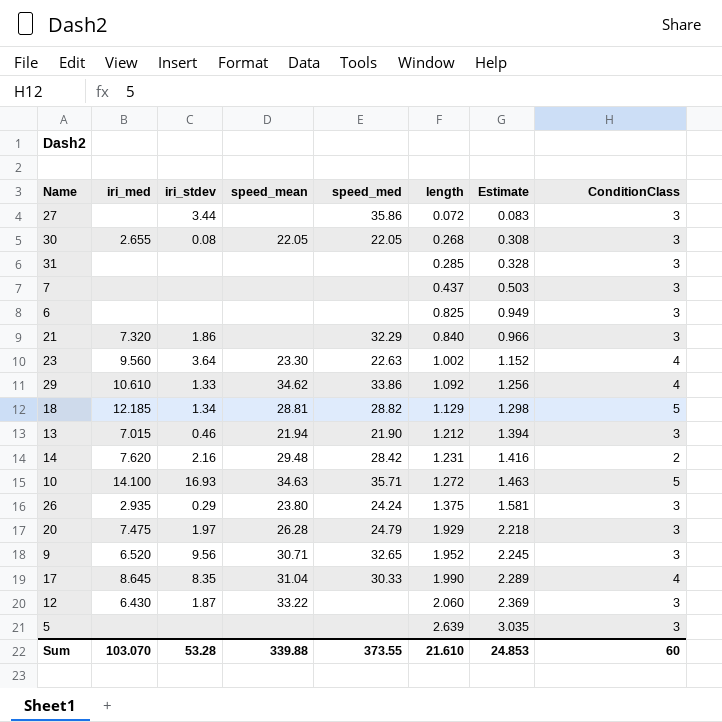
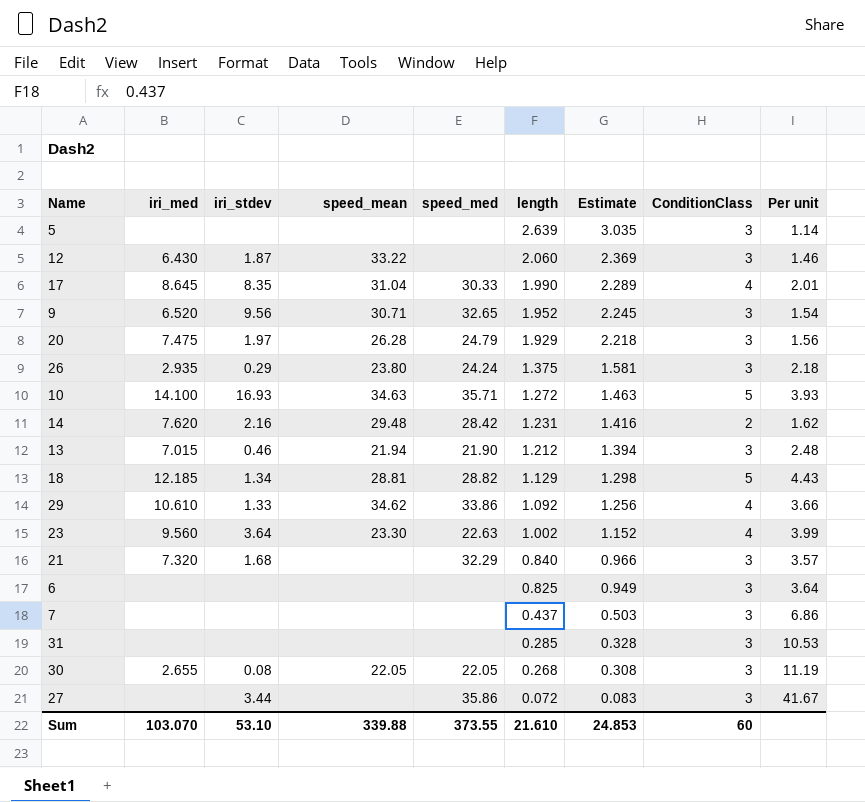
row order: length ascending -> length descending
column Per unit | formula: none -> [ConditionClass] / [length]
21 | iri_stdev: 1.86 -> 1.68
Sum | iri_stdev: 53.28 -> 53.10

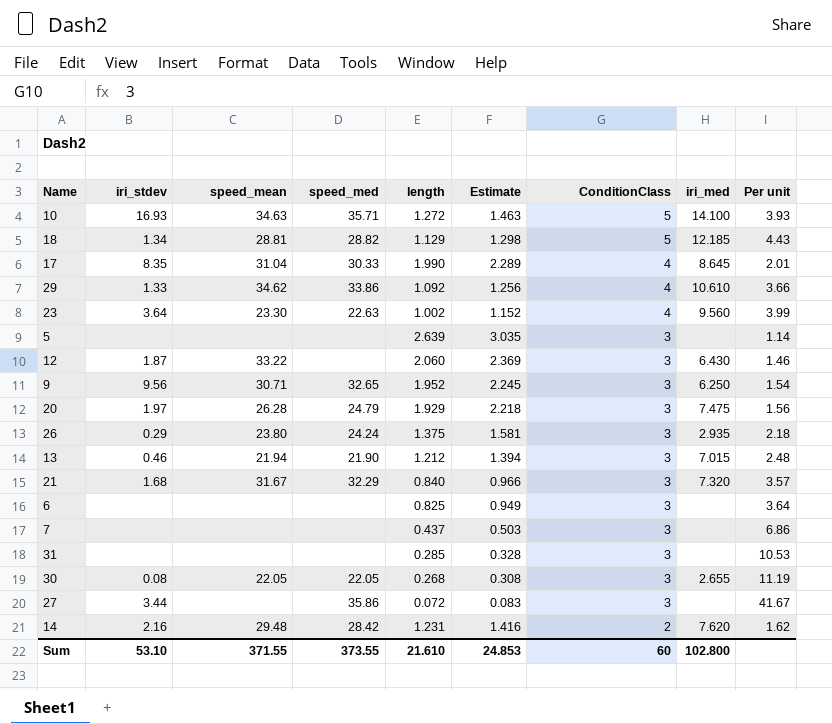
row order: length descending -> ConditionClass descending
column iri_med | position: 2 -> 8
9 | iri_med: 6.520 -> 6.250
21 | speed_mean: none -> 31.67
Sum | speed_mean: 339.88 -> 371.55
Sum | iri_med: 103.070 -> 102.800

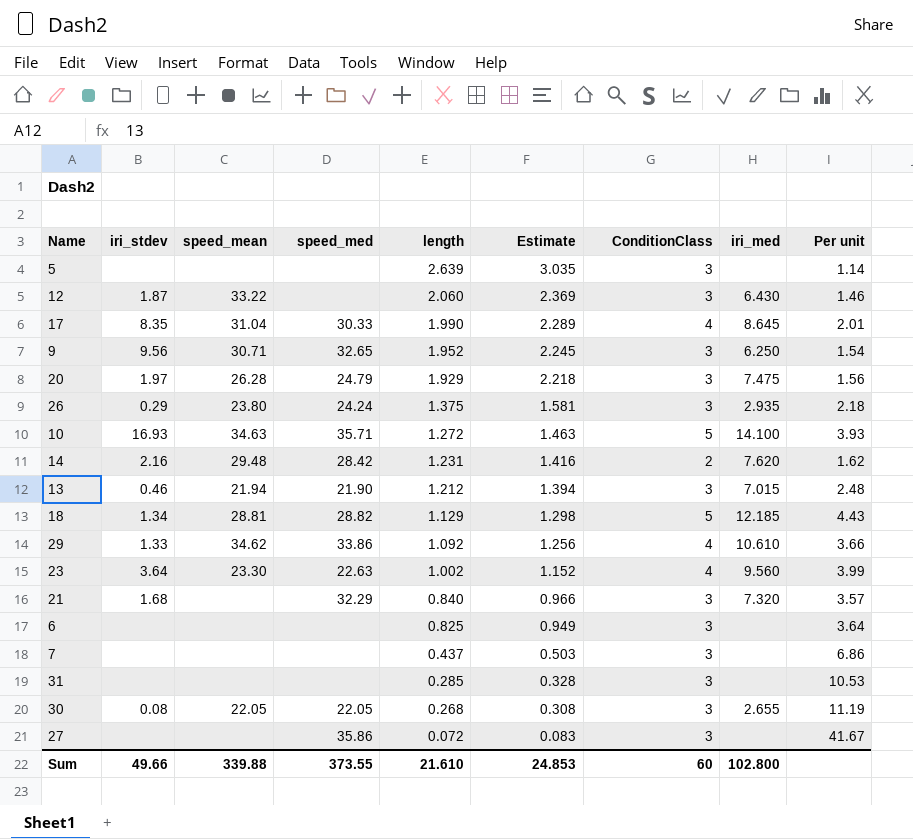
row order: ConditionClass descending -> length descending
21 | speed_mean: 31.67 -> none
27 | iri_stdev: 3.44 -> none
Sum | iri_stdev: 53.10 -> 49.66
Sum | speed_mean: 371.55 -> 339.88

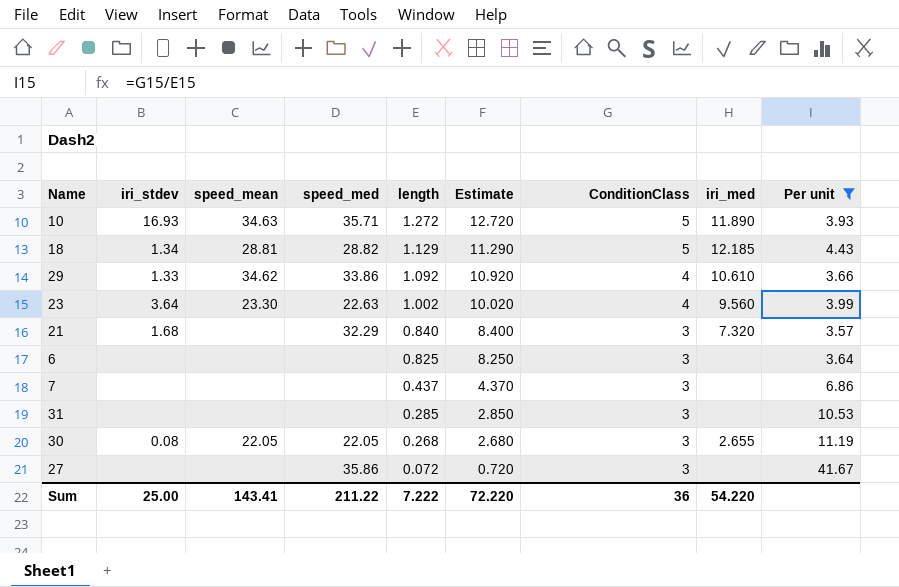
filter: none -> Per unit >= 3.57
column Estimate | formula: [length] * 1.15 -> [length] * 10
10 | iri_med: 14.100 -> 11.890
Sum | iri_stdev: 49.66 -> 25.00
Sum | speed_mean: 339.88 -> 143.41
Sum | speed_med: 373.55 -> 211.22
Sum | length: 21.610 -> 7.222
Sum | Estimate: 24.853 -> 72.220
Sum | ConditionClass: 60 -> 36
Sum | iri_med: 102.800 -> 54.220

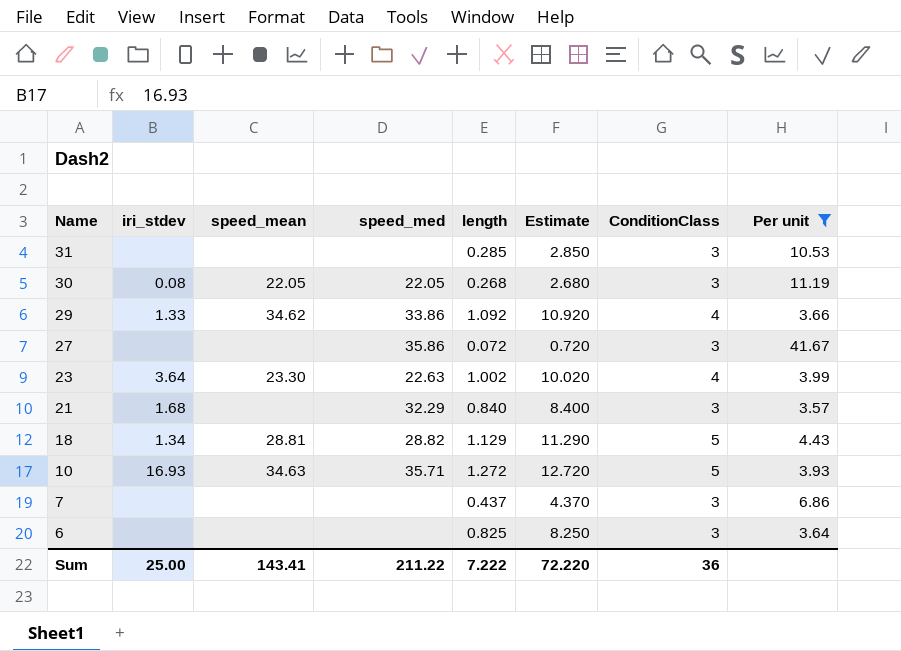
row order: length descending -> Name descending
column iri_med | position: 8 -> none

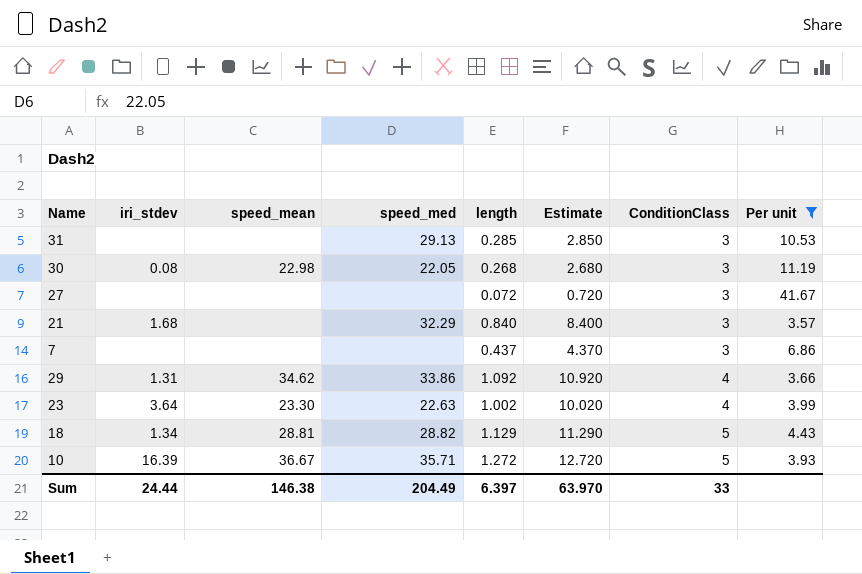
row order: Name descending -> ConditionClass ascending
row 6: none | none | none | 0.825 | 8.250 | 3 | 3.64 -> none
31 | speed_med: none -> 29.13
30 | speed_mean: 22.05 -> 22.98
27 | speed_med: 35.86 -> none
29 | iri_stdev: 1.33 -> 1.31
10 | iri_stdev: 16.93 -> 16.39
10 | speed_mean: 34.63 -> 36.67
Sum | iri_stdev: 25.00 -> 24.44
Sum | speed_mean: 143.41 -> 146.38
Sum | speed_med: 211.22 -> 204.49
Sum | length: 7.222 -> 6.397
Sum | Estimate: 72.220 -> 63.970
Sum | ConditionClass: 36 -> 33

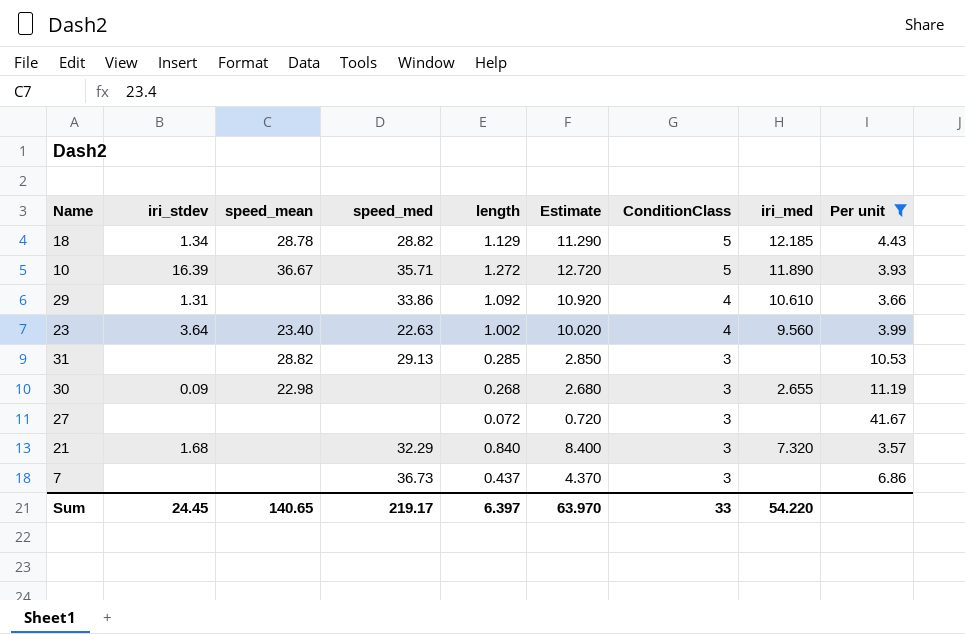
row order: ConditionClass ascending -> ConditionClass descending
column iri_med | position: none -> 8
18 | speed_mean: 28.81 -> 28.78
29 | speed_mean: 34.62 -> none
23 | speed_mean: 23.30 -> 23.40
31 | speed_mean: none -> 28.82
30 | iri_stdev: 0.08 -> 0.09
30 | speed_med: 22.05 -> none
7 | speed_med: none -> 36.73
Sum | iri_stdev: 24.44 -> 24.45
Sum | speed_mean: 146.38 -> 140.65
Sum | speed_med: 204.49 -> 219.17

